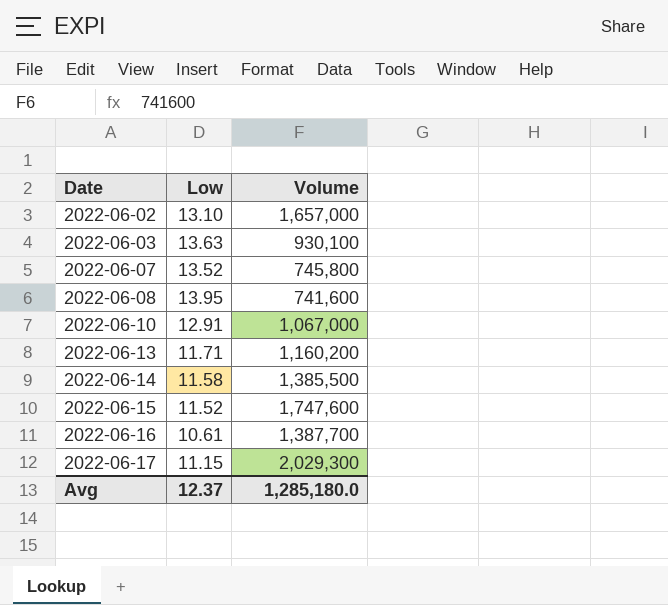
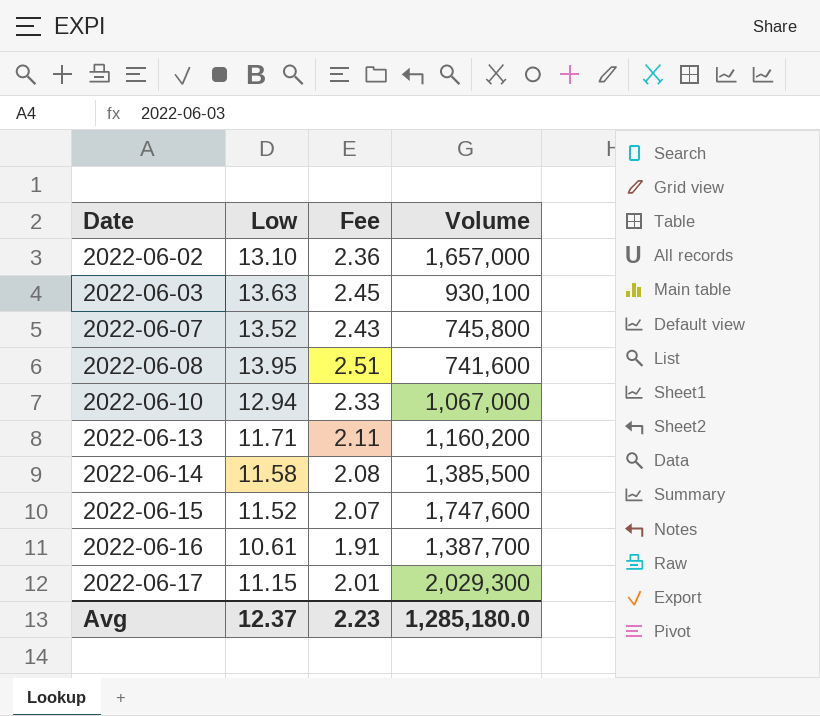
column Fee | formula: none -> [Low] * 0.18
2022-06-10 | Low: 12.91 -> 12.94

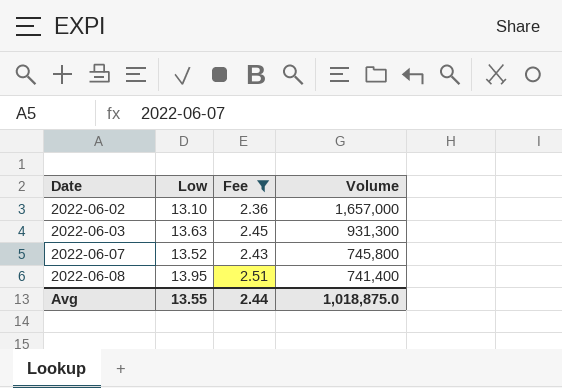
filter: none -> Fee >= 2.36
2022-06-03 | Volume: 930,100 -> 931,300
2022-06-08 | Volume: 741,600 -> 741,400
Avg | Low: 12.37 -> 13.55
Avg | Fee: 2.23 -> 2.44
Avg | Volume: 1,285,180.0 -> 1,018,875.0

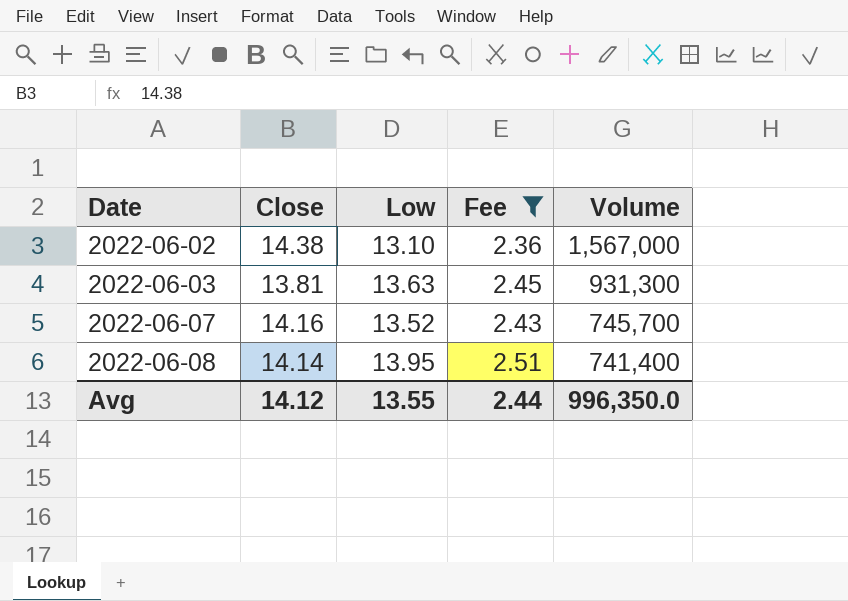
column Close | position: none -> 2
2022-06-02 | Volume: 1,657,000 -> 1,567,000
2022-06-07 | Volume: 745,800 -> 745,700
Avg | Volume: 1,018,875.0 -> 996,350.0

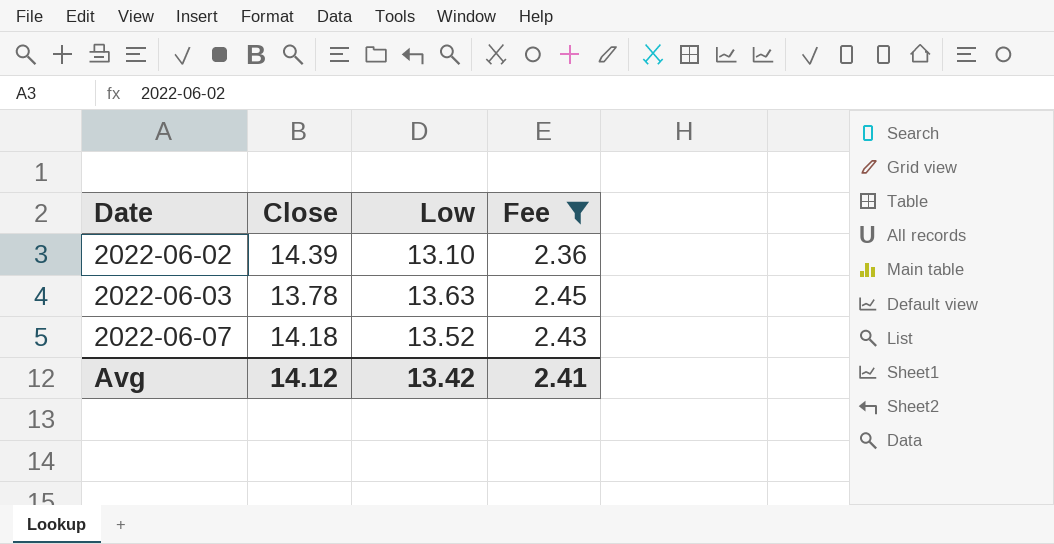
column Volume | position: 5 -> none
row 2022-06-08: 14.14 | 13.95 | 2.51 | 741,400 -> none
2022-06-02 | Close: 14.38 -> 14.39
2022-06-03 | Close: 13.81 -> 13.78
2022-06-07 | Close: 14.16 -> 14.18
Avg | Low: 13.55 -> 13.42
Avg | Fee: 2.44 -> 2.41

